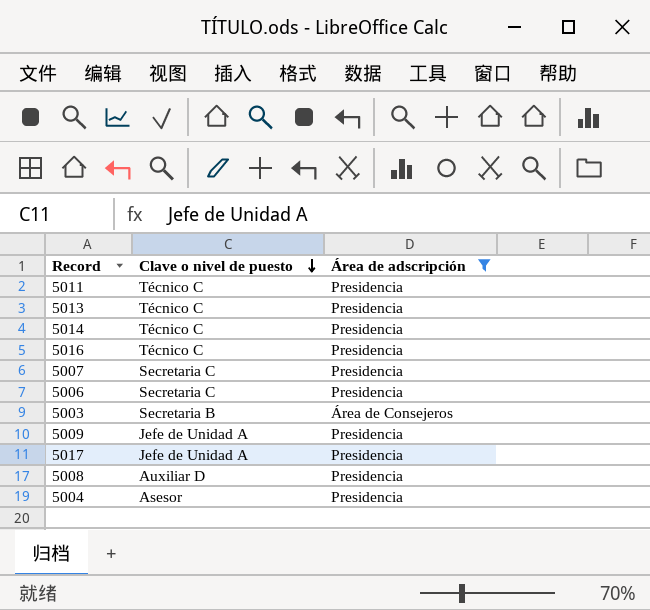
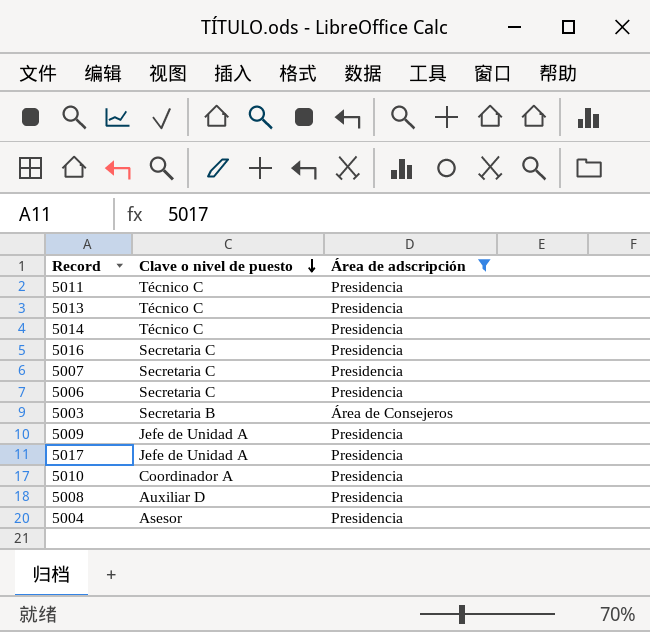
5016 | Clave o nivel de puesto: Técnico C -> Secretaria C
row 5010: none -> Coordinador A | Presidencia

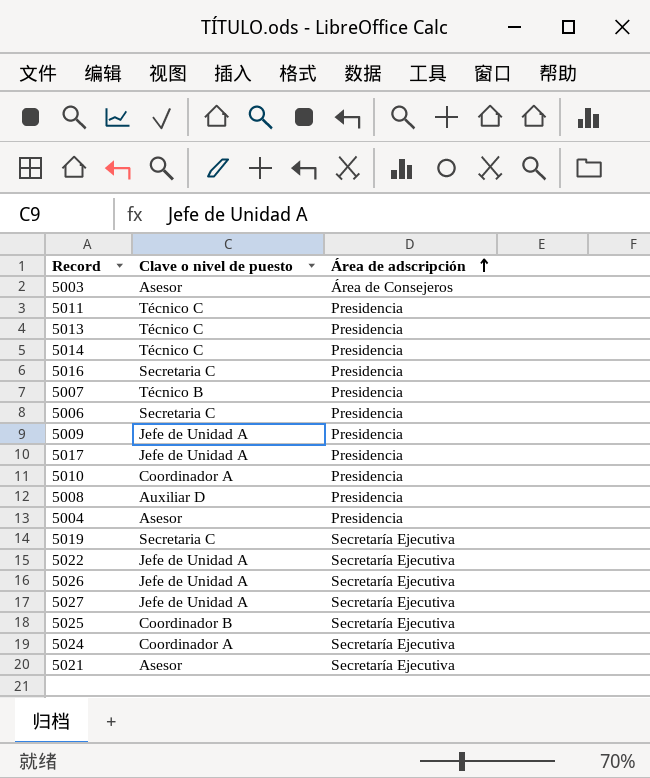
filter: Área de adscripción != Secretaría Ejecutiva -> none
row order: Clave o nivel de puesto descending -> Área de adscripción ascending
5003 | Clave o nivel de puesto: Secretaria B -> Asesor
5007 | Clave o nivel de puesto: Secretaria C -> Técnico B

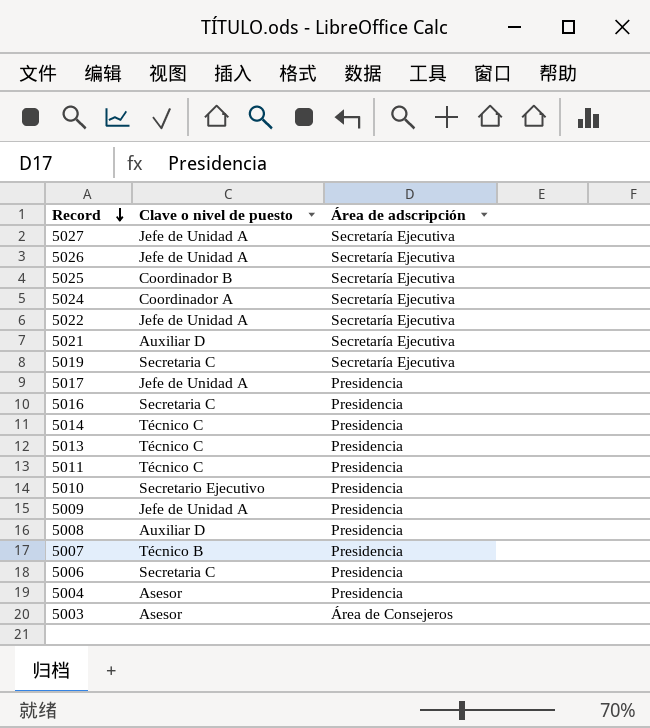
row order: Área de adscripción ascending -> Record descending
5021 | Clave o nivel de puesto: Asesor -> Auxiliar D
5010 | Clave o nivel de puesto: Coordinador A -> Secretario Ejecutivo

